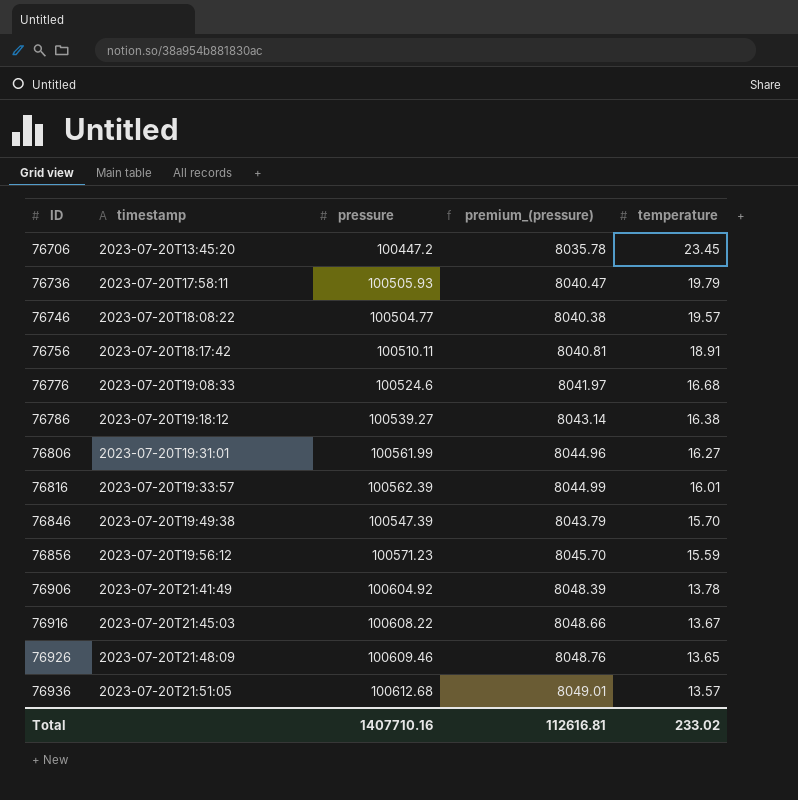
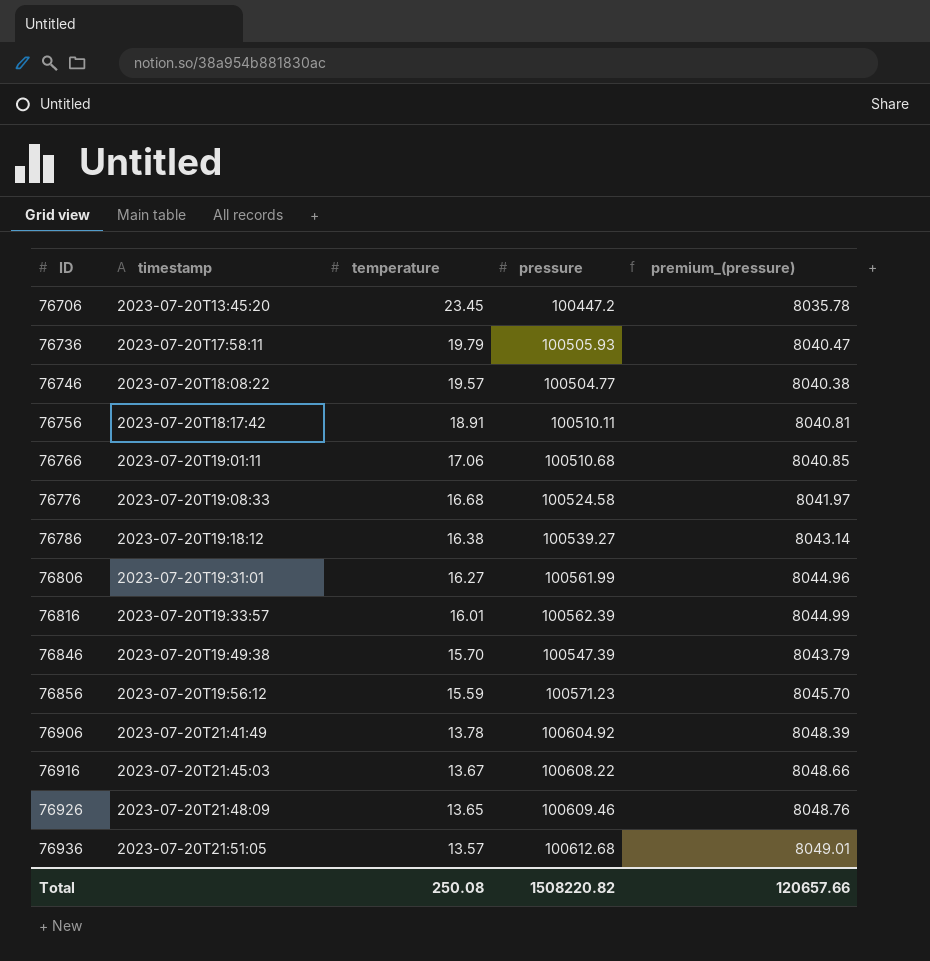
column temperature | position: 5 -> 3
row 76766: none -> 2023-07-20T19:01:11 | 17.06 | 100510.68 | 8040.85
76776 | pressure: 100524.6 -> 100524.58
Total | temperature: 233.02 -> 250.08
Total | pressure: 1407710.16 -> 1508220.82
Total | premium_(pressure): 112616.81 -> 120657.66

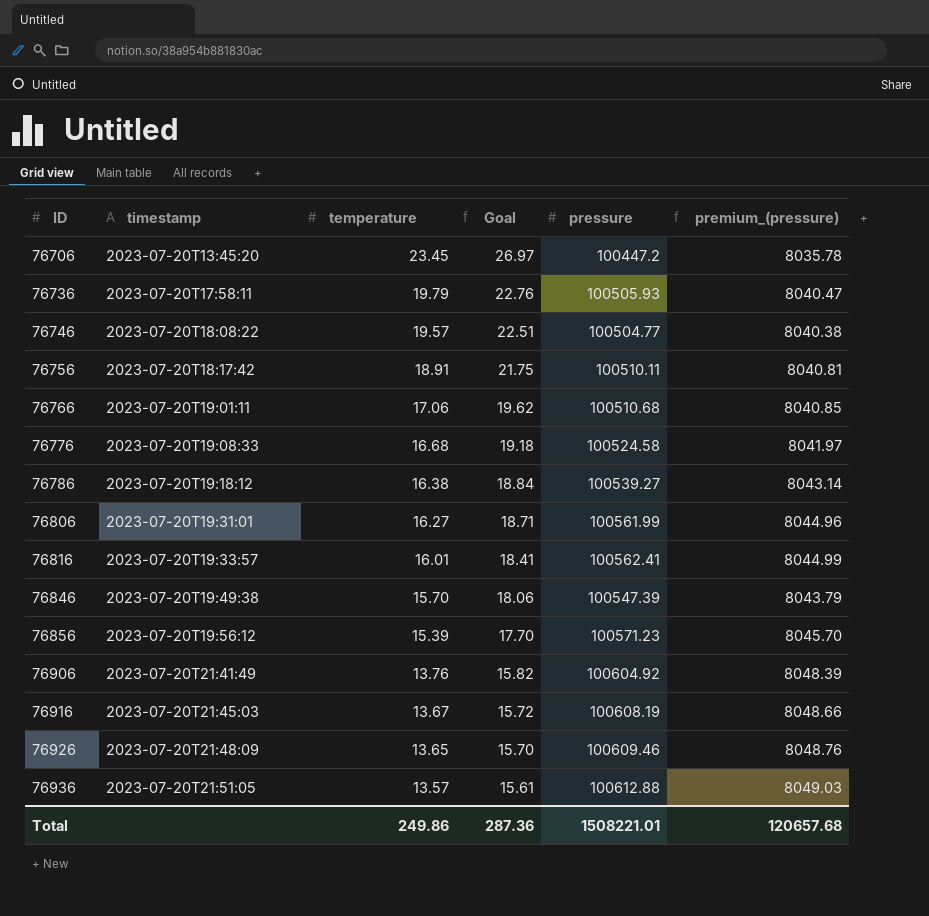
column Goal | formula: none -> [temperature] * 1.15
76816 | pressure: 100562.39 -> 100562.41
76856 | temperature: 15.59 -> 15.39
76906 | temperature: 13.78 -> 13.76
76916 | pressure: 100608.22 -> 100608.19
76936 | pressure: 100612.68 -> 100612.88
76936 | premium_(pressure): 8049.01 -> 8049.03
Total | temperature: 250.08 -> 249.86
Total | pressure: 1508220.82 -> 1508221.01
Total | premium_(pressure): 120657.66 -> 120657.68

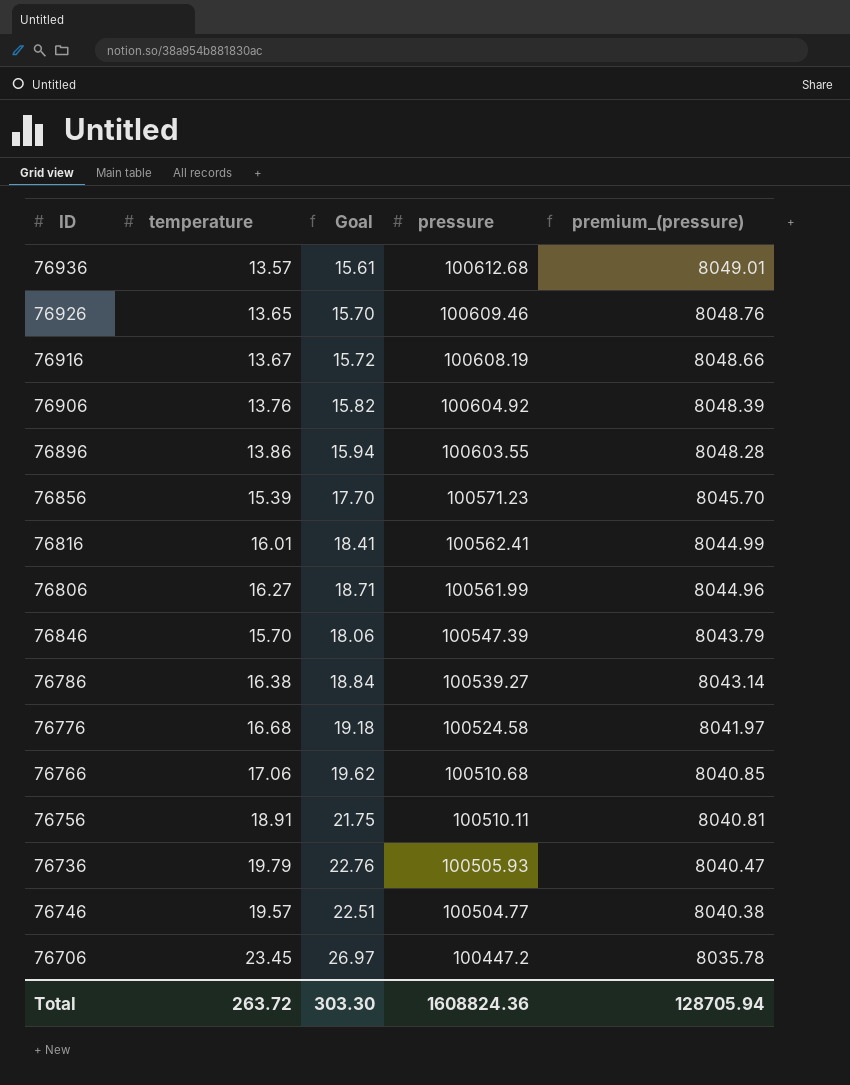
row order: ID ascending -> pressure descending
column timestamp | position: 2 -> none
76936 | pressure: 100612.88 -> 100612.68
76936 | premium_(pressure): 8049.03 -> 8049.01
row 76896: none -> 13.86 | 15.94 | 100603.55 | 8048.28
Total | temperature: 249.86 -> 263.72
Total | Goal: 287.36 -> 303.30
Total | pressure: 1508221.01 -> 1608824.36
Total | premium_(pressure): 120657.68 -> 128705.94

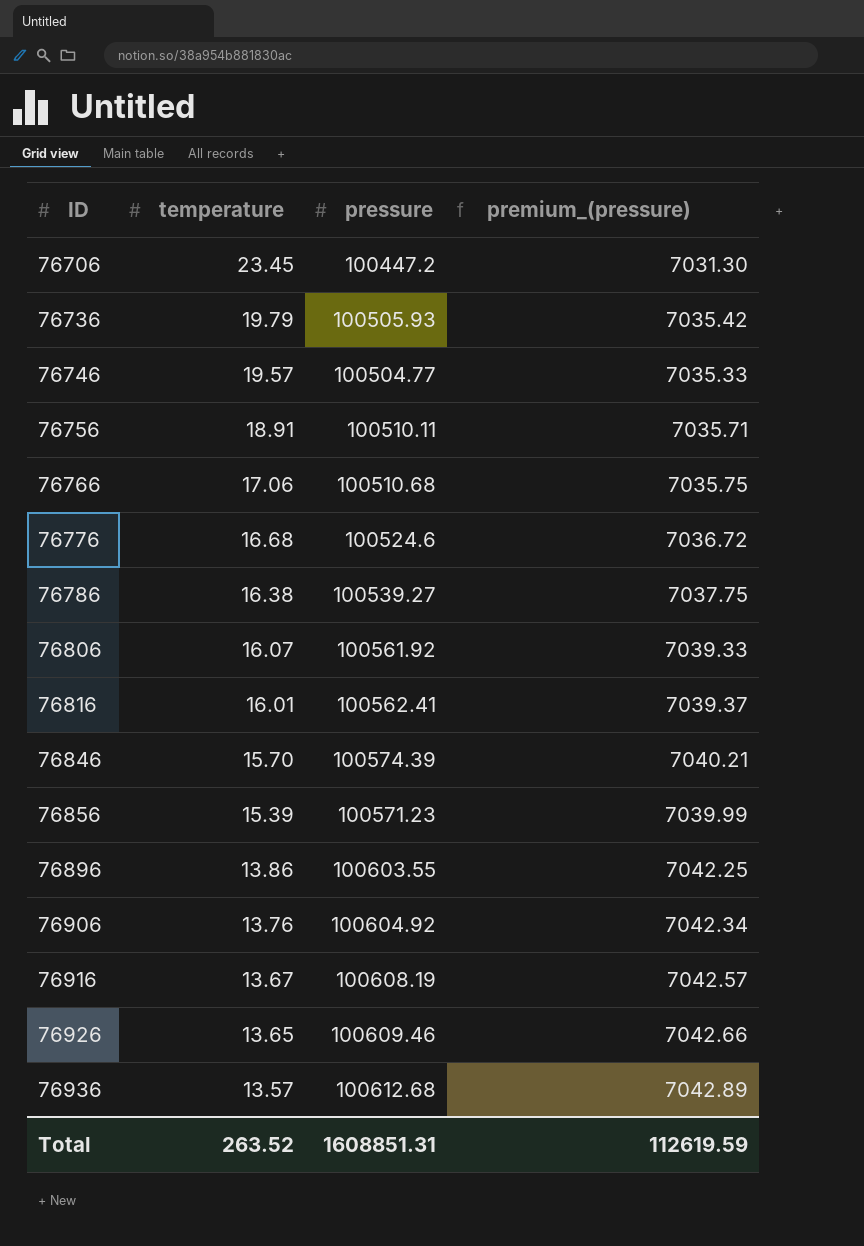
row order: pressure descending -> ID ascending
column Goal | formula: [temperature] * 1.15 -> none
column premium_(pressure) | formula: [pressure] * 0.08 -> [pressure] * 0.07
76776 | pressure: 100524.58 -> 100524.6
76806 | temperature: 16.27 -> 16.07
76806 | pressure: 100561.99 -> 100561.92
76846 | pressure: 100547.39 -> 100574.39
Total | temperature: 263.72 -> 263.52
Total | pressure: 1608824.36 -> 1608851.31
Total | premium_(pressure): 128705.94 -> 112619.59

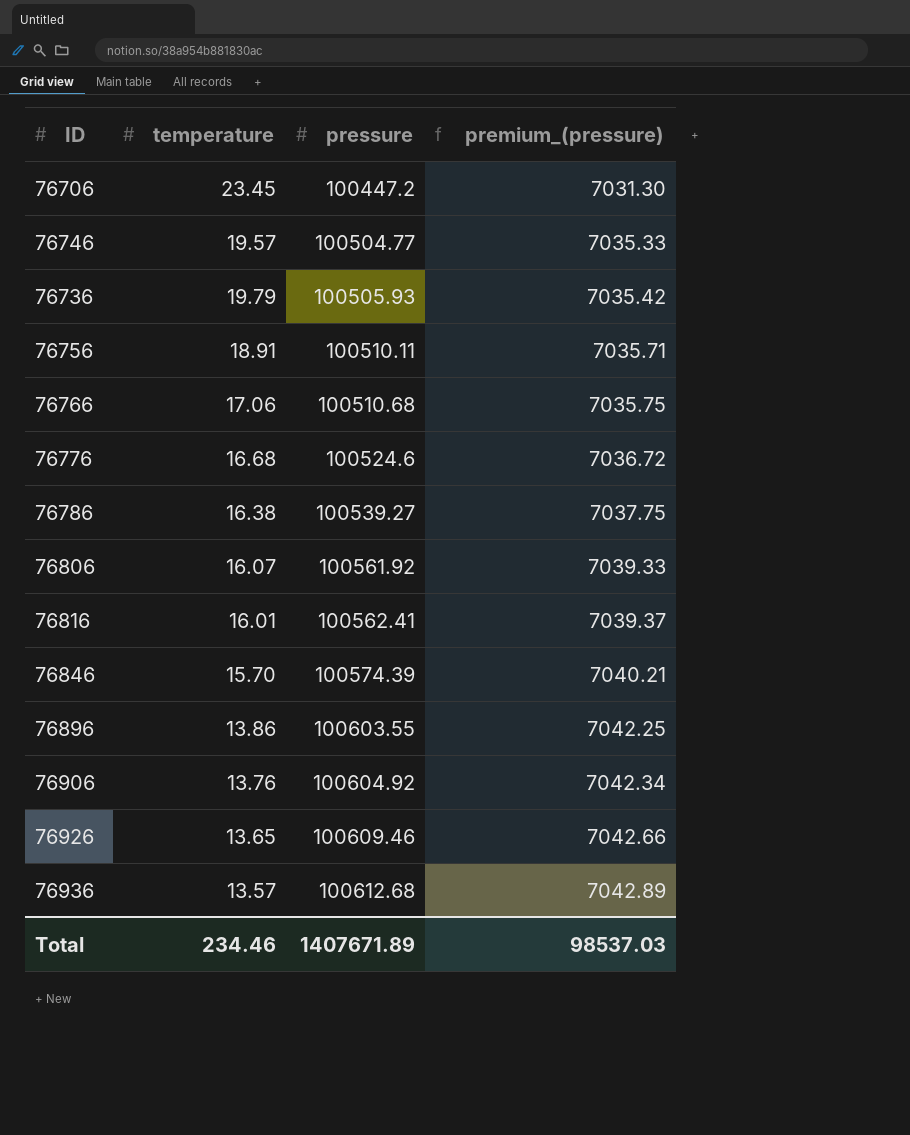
row order: ID ascending -> pressure ascending
row 76856: 15.39 | 100571.23 | 7039.99 -> none
row 76916: 13.67 | 100608.19 | 7042.57 -> none
Total | temperature: 263.52 -> 234.46
Total | pressure: 1608851.31 -> 1407671.89
Total | premium_(pressure): 112619.59 -> 98537.03

